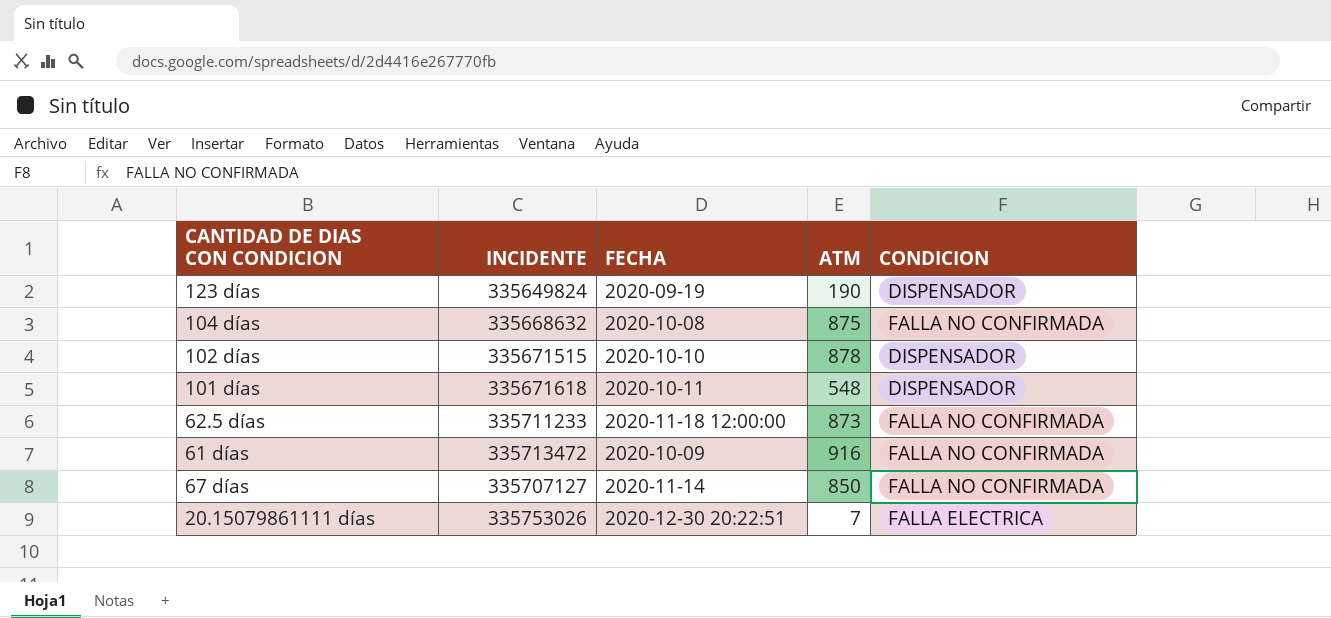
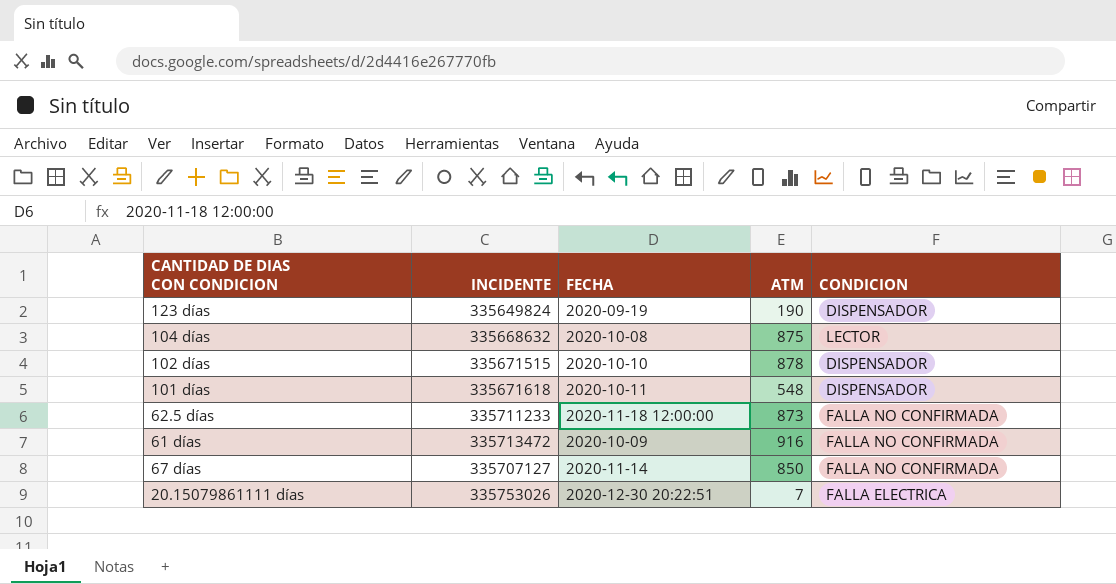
104 días | CONDICION: FALLA NO CONFIRMADA -> LECTOR

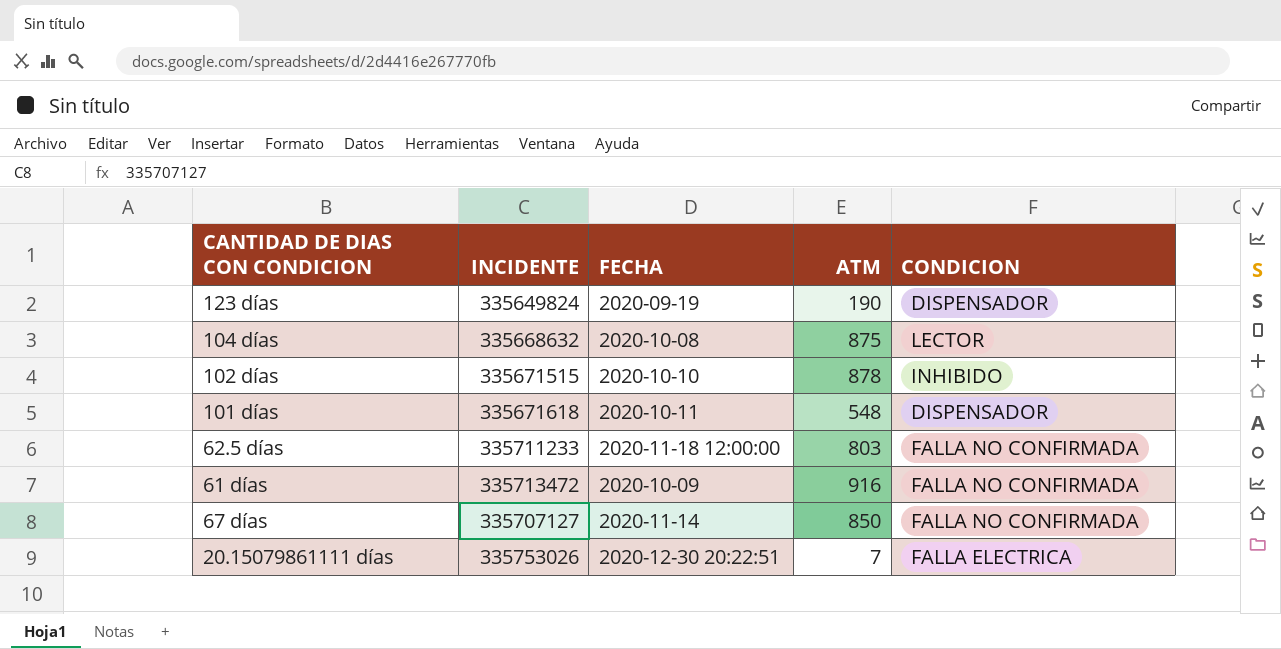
102 días | CONDICION: DISPENSADOR -> INHIBIDO
62.5 días | ATM: 873 -> 803

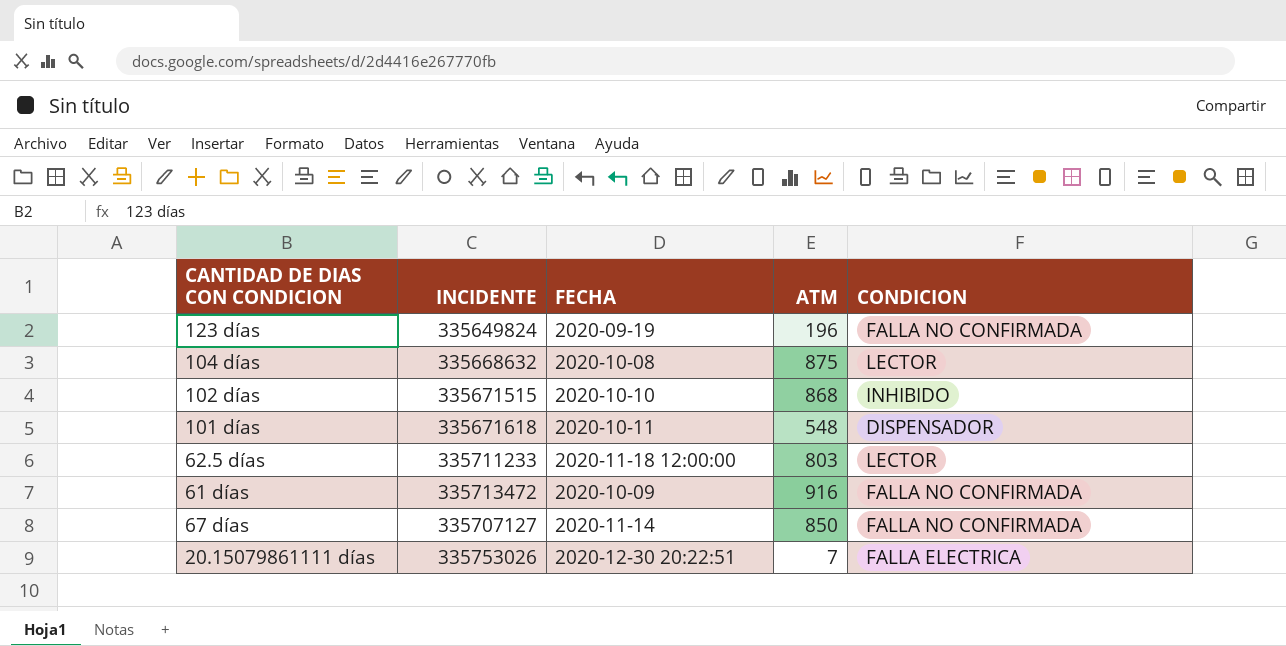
123 días | ATM: 190 -> 196
123 días | CONDICION: DISPENSADOR -> FALLA NO CONFIRMADA
102 días | ATM: 878 -> 868
62.5 días | CONDICION: FALLA NO CONFIRMADA -> LECTOR

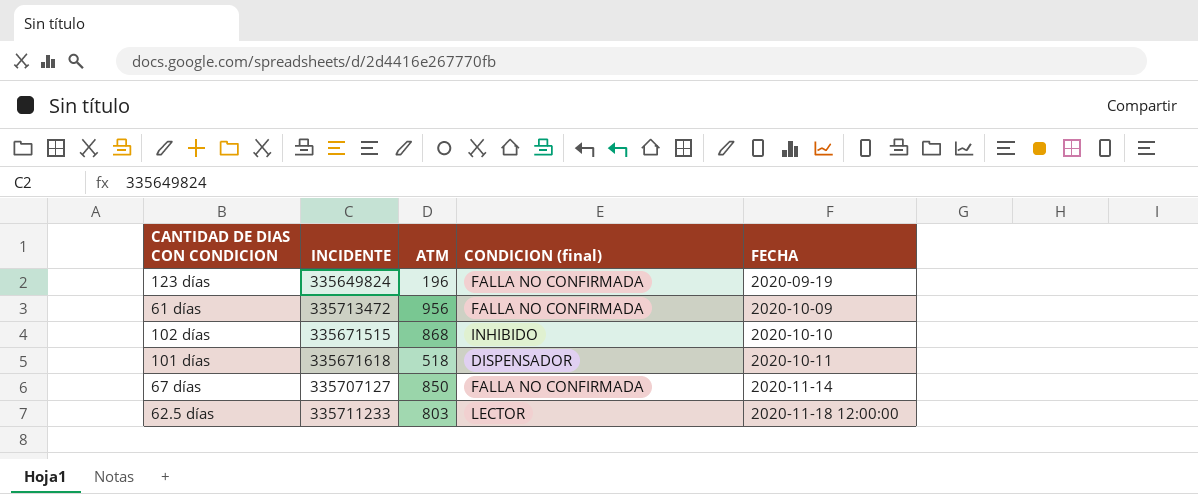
row order: none -> FECHA ascending
column name: CONDICION -> CONDICION (final)
column FECHA | position: 3 -> 5
row 104 días: 335668632 | 2020-10-08 | 875 | LECTOR -> none
row 20.15079861111 días: 335753026 | 2020-12-30 20:22:51 | 7 | FALLA ELECTRICA -> none
61 días | ATM: 916 -> 956
101 días | ATM: 548 -> 518

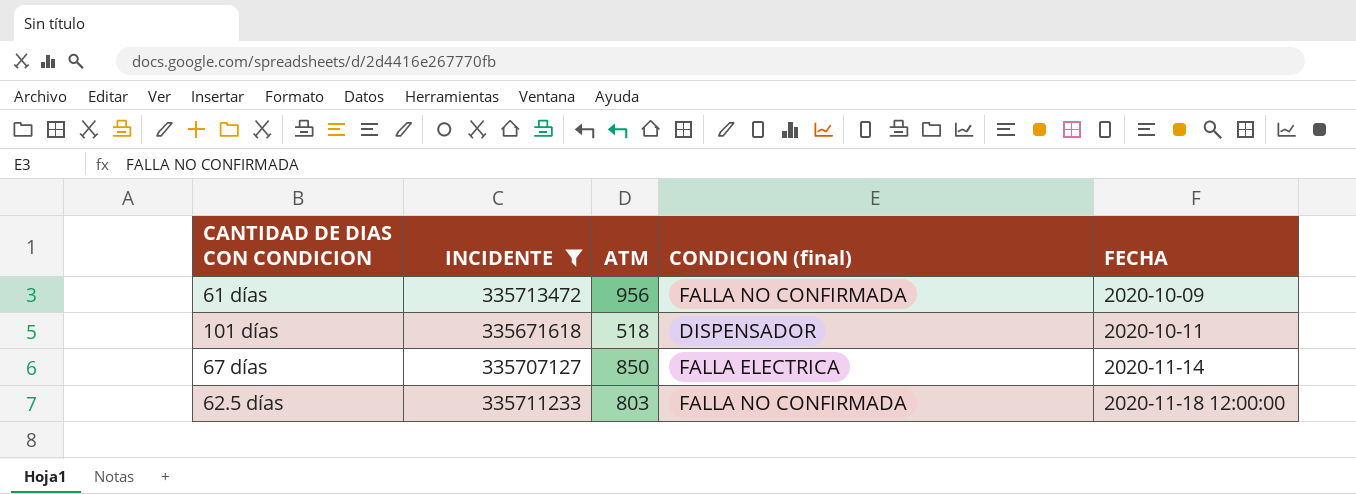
filter: none -> INCIDENTE >= 335671618
67 días | CONDICION (final): FALLA NO CONFIRMADA -> FALLA ELECTRICA
62.5 días | CONDICION (final): LECTOR -> FALLA NO CONFIRMADA

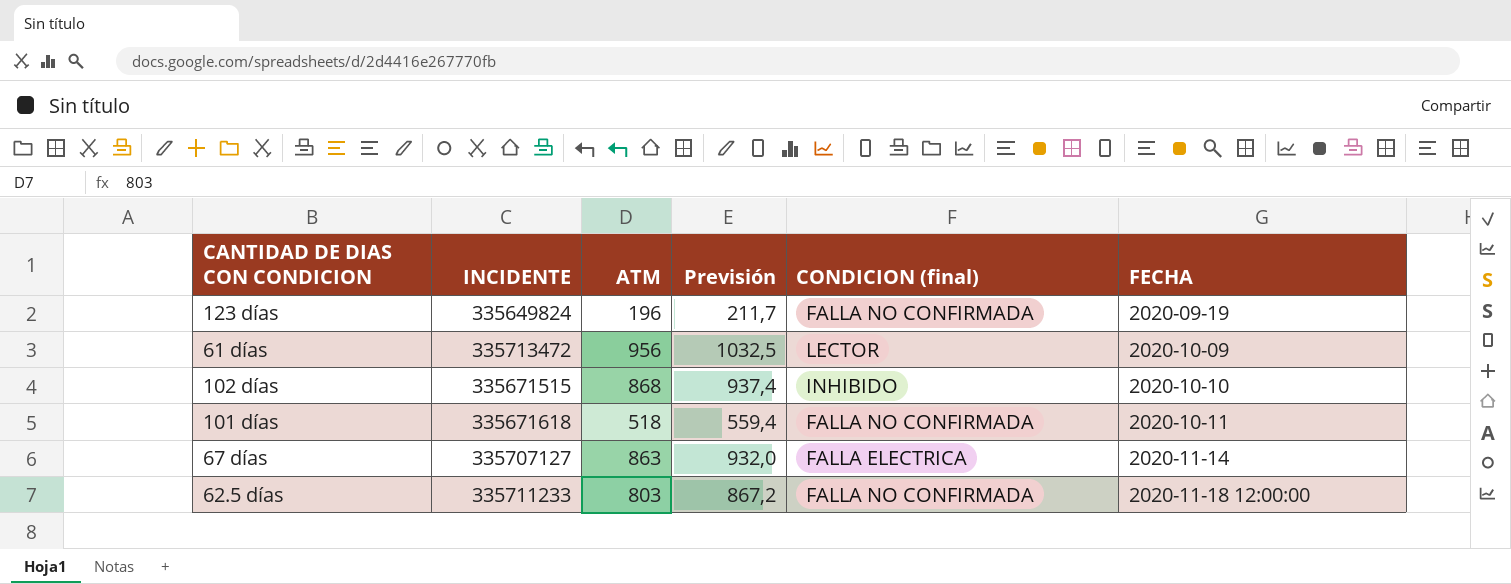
filter: INCIDENTE >= 335671618 -> none
column Previsión | formula: none -> [ATM] * 1,08
61 días | CONDICION (final): FALLA NO CONFIRMADA -> LECTOR
101 días | CONDICION (final): DISPENSADOR -> FALLA NO CONFIRMADA
67 días | ATM: 850 -> 863

